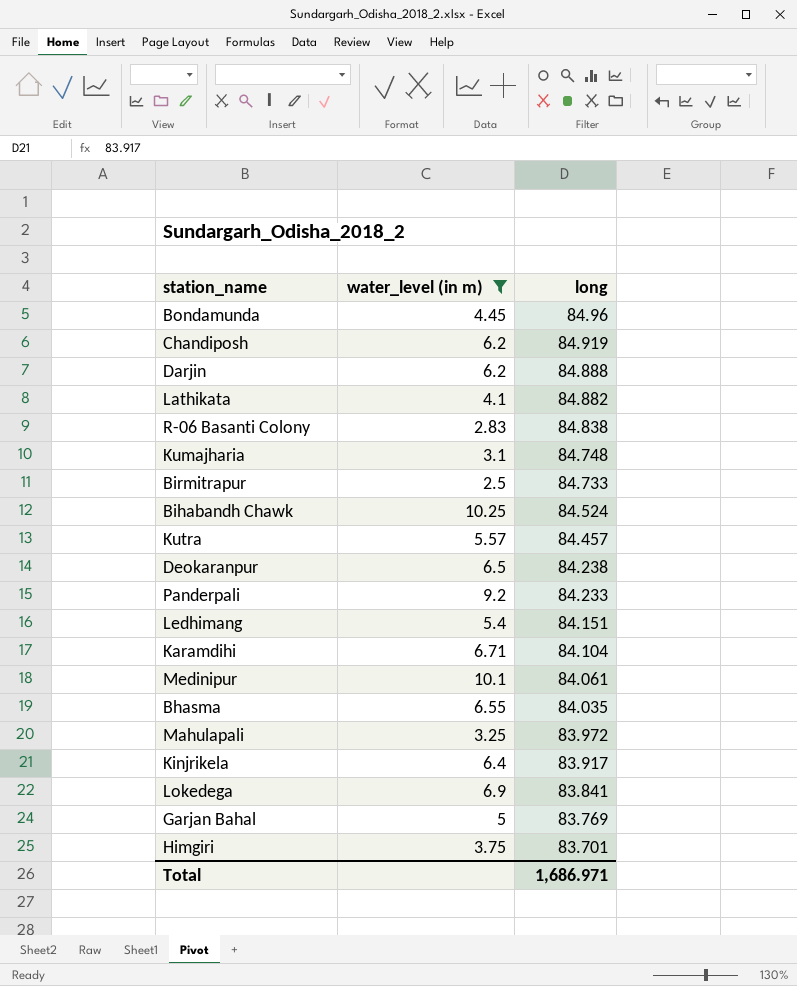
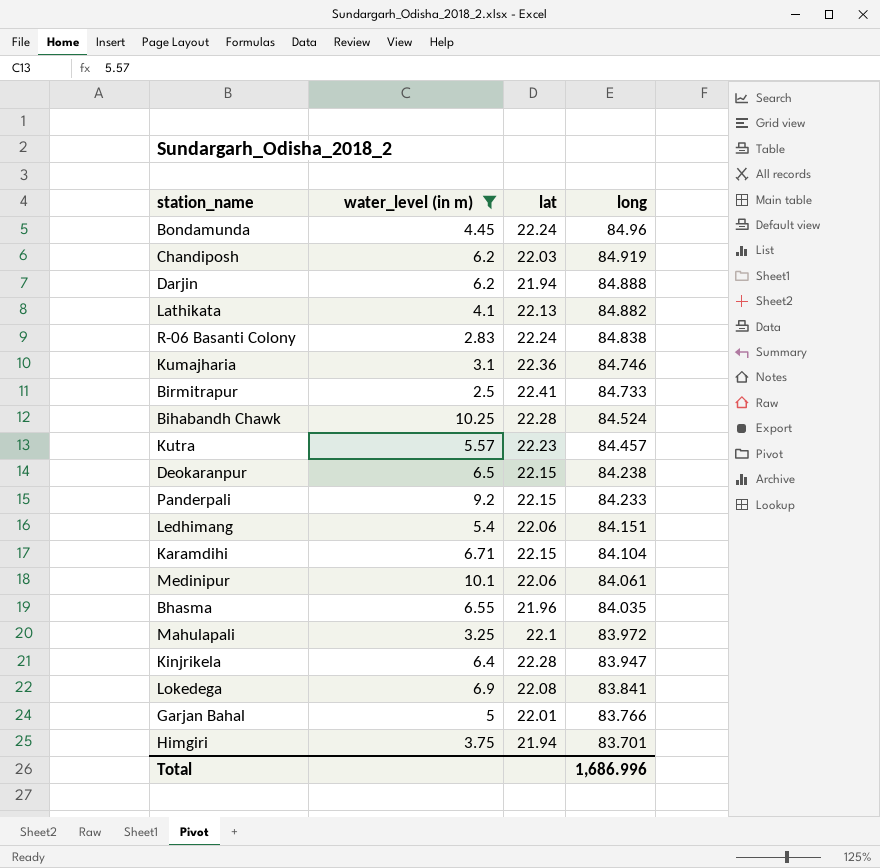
column lat | position: none -> 3
Kumajharia | long: 84.748 -> 84.746
Kinjrikela | long: 83.917 -> 83.947
Garjan Bahal | long: 83.769 -> 83.766
Total | long: 1,686.971 -> 1,686.996

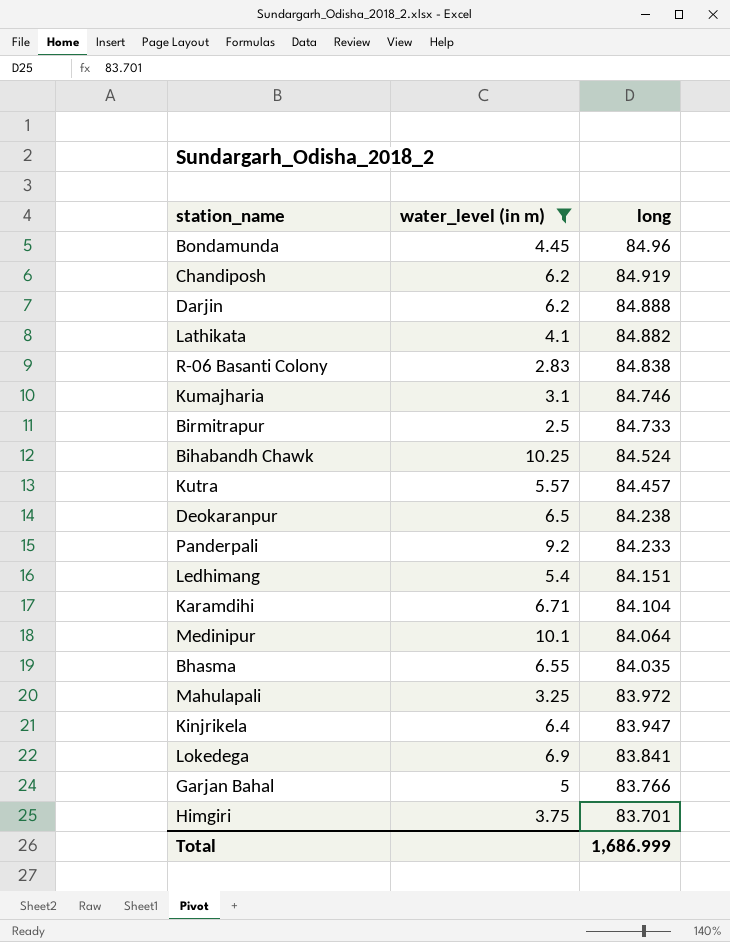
column lat | position: 3 -> none
Medinipur | long: 84.061 -> 84.064
Total | long: 1,686.996 -> 1,686.999

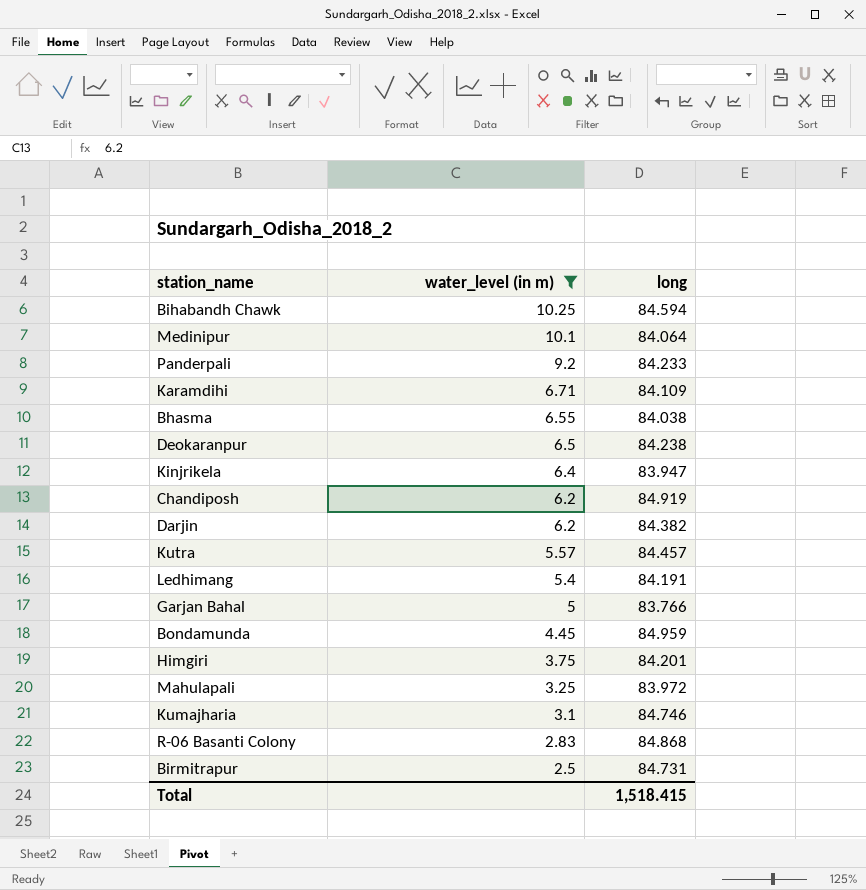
row order: long descending -> water_level (in m) descending
row Lathikata: 4.1 | 84.882 -> none
row Lokedega: 6.9 | 83.841 -> none
Bihabandh Chawk | long: 84.524 -> 84.594
Karamdihi | long: 84.104 -> 84.109
Bhasma | long: 84.035 -> 84.038
Darjin | long: 84.888 -> 84.382
Ledhimang | long: 84.151 -> 84.191
Bondamunda | long: 84.96 -> 84.959
Himgiri | long: 83.701 -> 84.201
R-06 Basanti Colony | long: 84.838 -> 84.868
Birmitrapur | long: 84.733 -> 84.731
Total | long: 1,686.999 -> 1,518.415

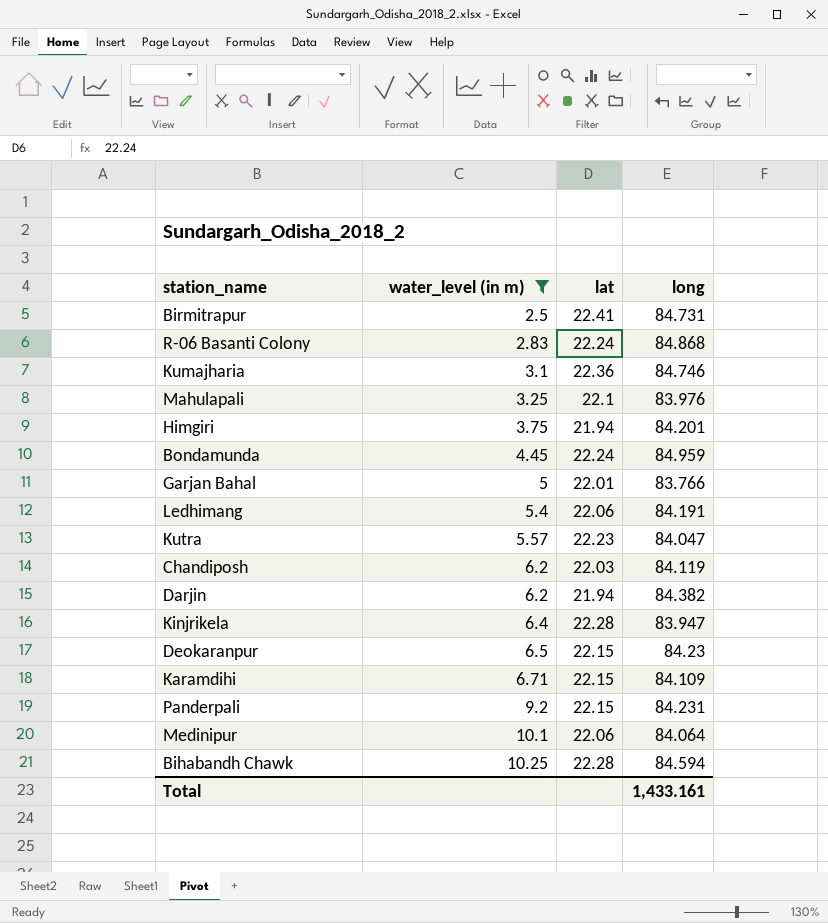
row order: water_level (in m) descending -> water_level (in m) ascending
column lat | position: none -> 3
row Bhasma: 6.55 | 84.038 -> none
Mahulapali | long: 83.972 -> 83.976
Kutra | long: 84.457 -> 84.047
Chandiposh | long: 84.919 -> 84.119
Deokaranpur | long: 84.238 -> 84.23
Panderpali | long: 84.233 -> 84.231
Total | long: 1,518.415 -> 1,433.161

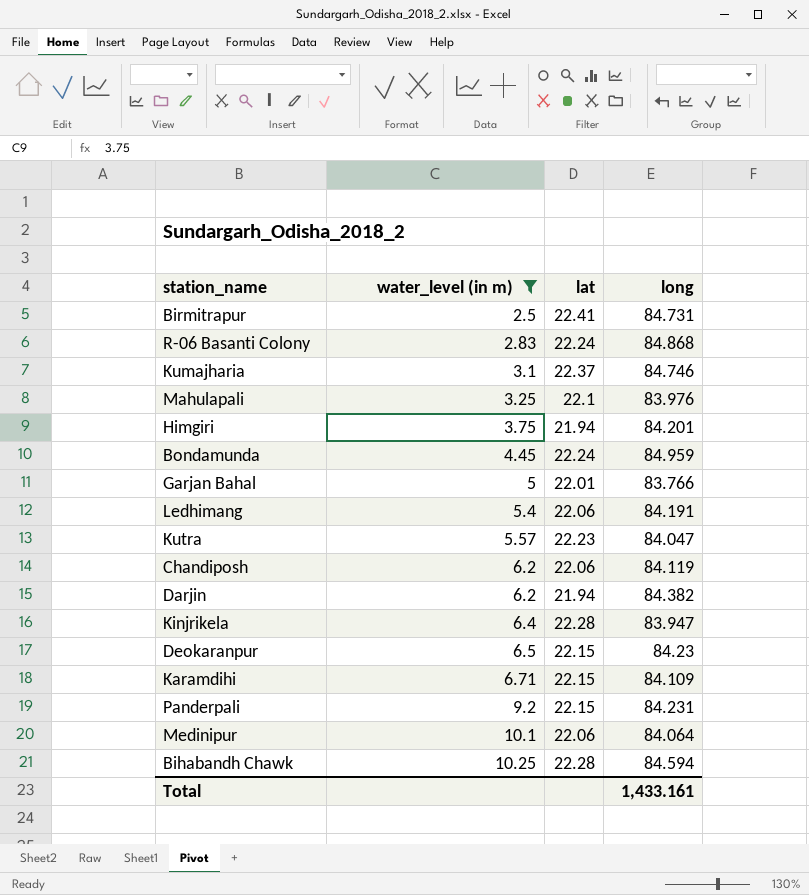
Kumajharia | lat: 22.36 -> 22.37
Chandiposh | lat: 22.03 -> 22.06

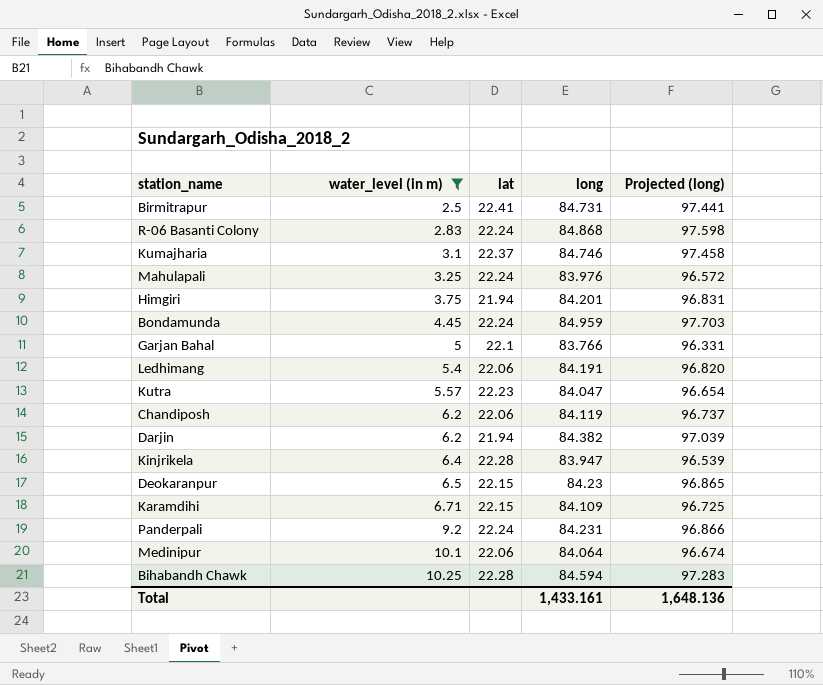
column Projected (long) | formula: none -> [long] * 1.15
Mahulapali | lat: 22.1 -> 22.24
Garjan Bahal | lat: 22.01 -> 22.1
Panderpali | lat: 22.15 -> 22.24

